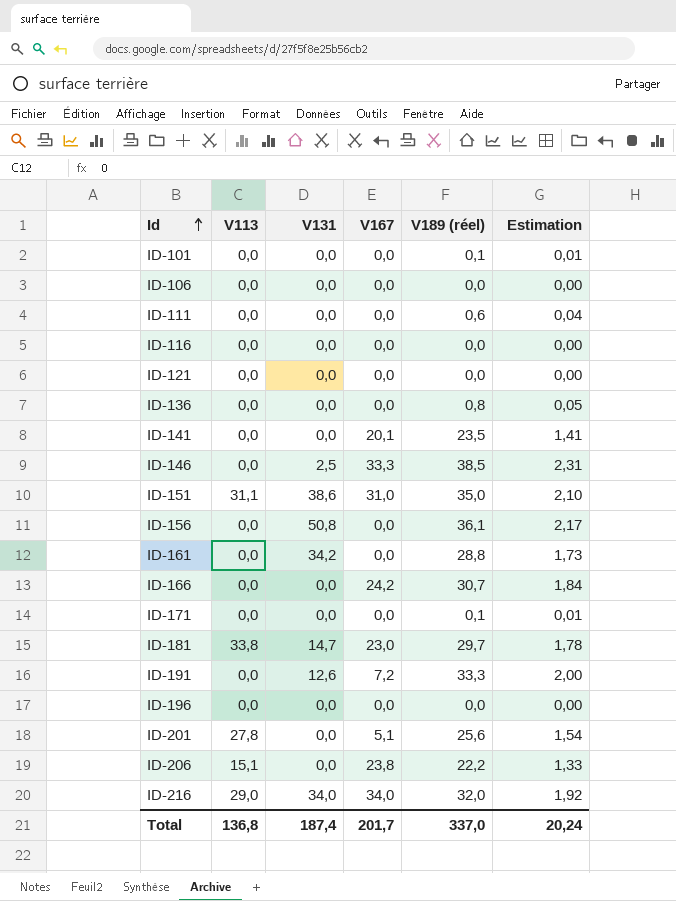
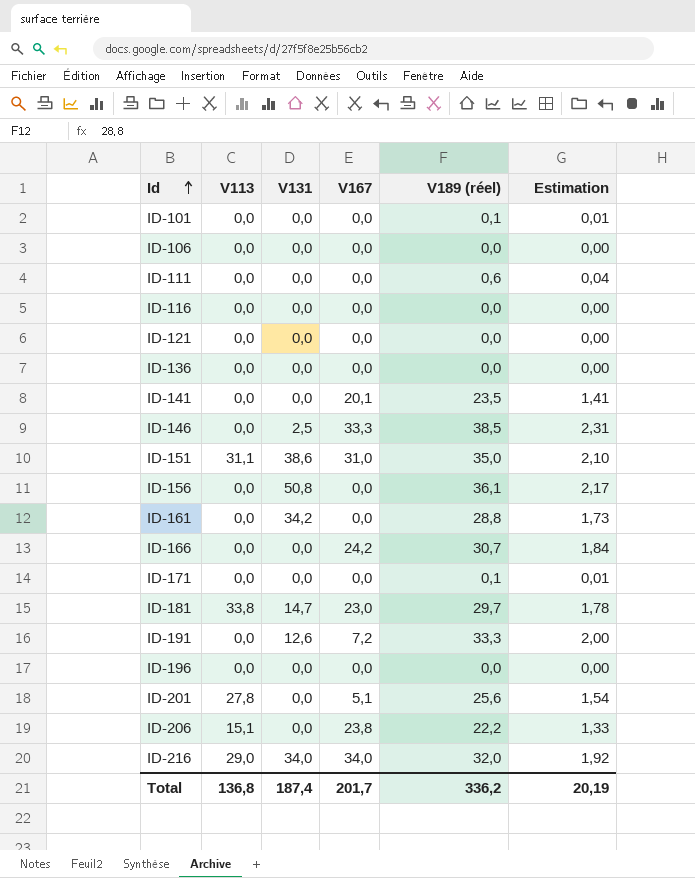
ID-136 | V189 (réel): 0,8 -> 0,0
ID-136 | Estimation: 0,05 -> 0,00
Total | V189 (réel): 337,0 -> 336,2
Total | Estimation: 20,24 -> 20,19

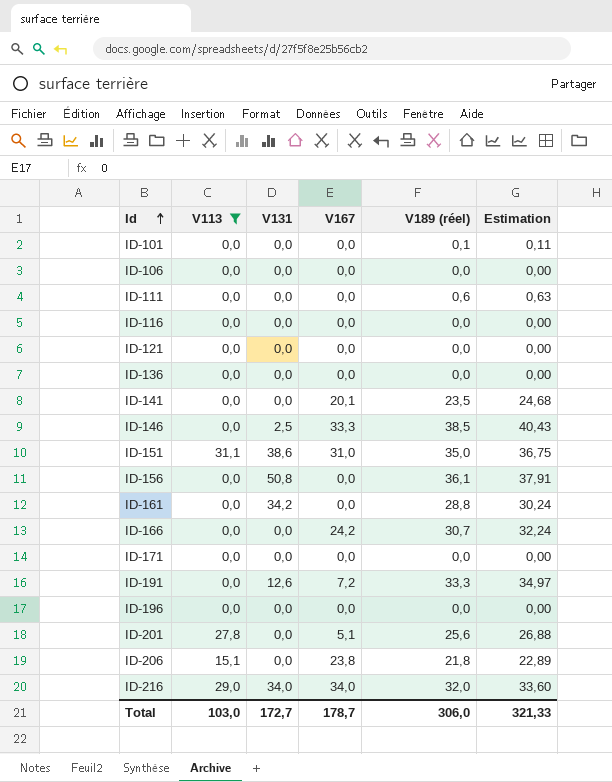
filter: none -> V113 != 33,8
column Estimation | formula: [V189 (réel)] * 0,06 -> [V189 (réel)] * 1,05
ID-171 | V189 (réel): 0,1 -> 0,0
ID-206 | V189 (réel): 22,2 -> 21,8
Total | V113: 136,8 -> 103,0
Total | V131: 187,4 -> 172,7
Total | V167: 201,7 -> 178,7
Total | V189 (réel): 336,2 -> 306,0
Total | Estimation: 20,19 -> 321,33

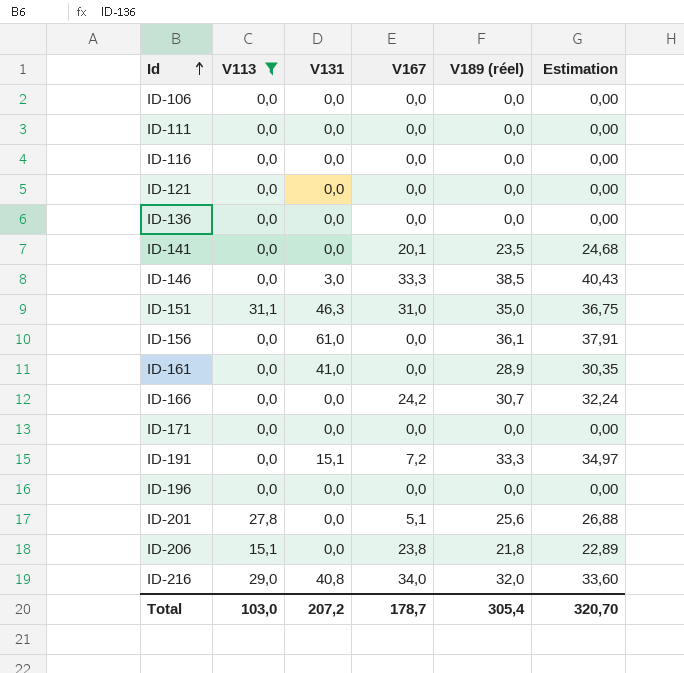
row ID-101: 0,0 | 0,0 | 0,0 | 0,1 | 0,11 -> none
ID-111 | V189 (réel): 0,6 -> 0,0
ID-111 | Estimation: 0,63 -> 0,00
ID-146 | V131: 2,5 -> 3,0
ID-151 | V131: 38,6 -> 46,3
ID-156 | V131: 50,8 -> 61,0
ID-161 | V131: 34,2 -> 41,0
ID-161 | V189 (réel): 28,8 -> 28,9
ID-161 | Estimation: 30,24 -> 30,35
ID-191 | V131: 12,6 -> 15,1
ID-216 | V131: 34,0 -> 40,8
Total | V131: 172,7 -> 207,2
Total | V189 (réel): 306,0 -> 305,4
Total | Estimation: 321,33 -> 320,70

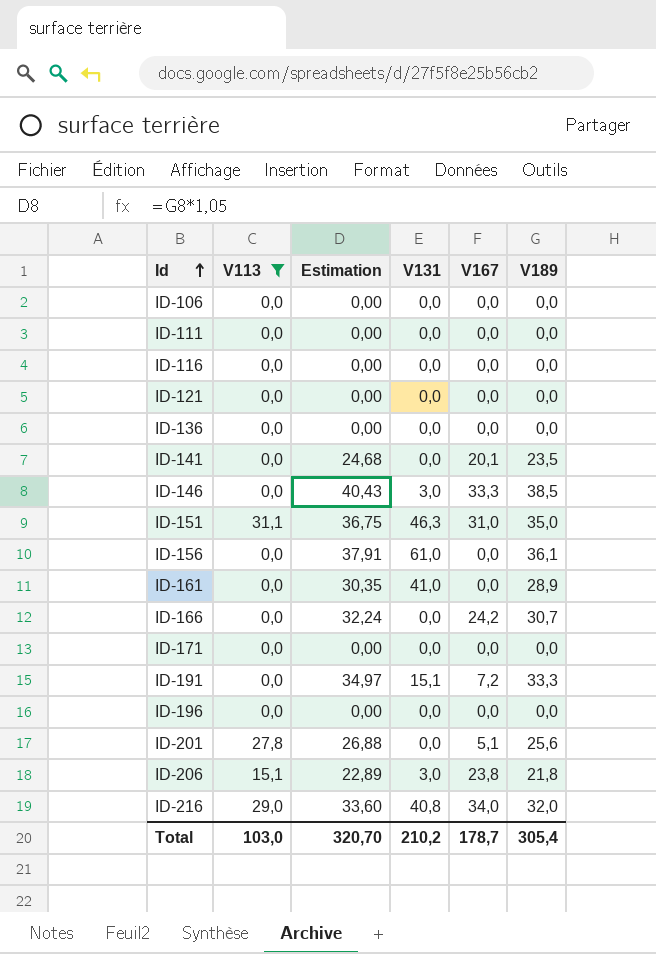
column Estimation | position: 6 -> 3
column name: V189 (réel) -> V189
ID-206 | V131: 0,0 -> 3,0
Total | V131: 207,2 -> 210,2

